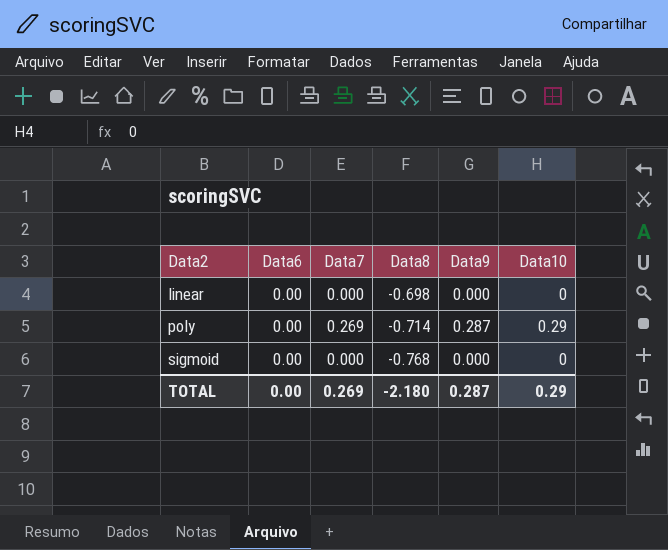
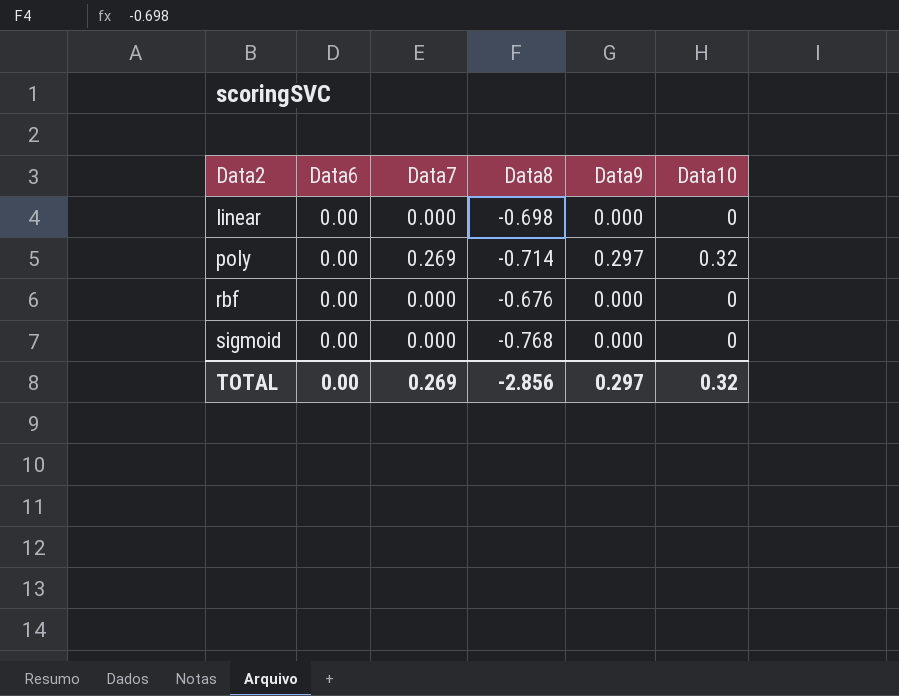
poly | Data9: 0.287 -> 0.297
poly | Data10: 0.29 -> 0.32
row rbf: none -> 0.00 | 0.000 | -0.676 | 0.000 | 0
TOTAL | Data8: -2.180 -> -2.856
TOTAL | Data9: 0.287 -> 0.297
TOTAL | Data10: 0.29 -> 0.32

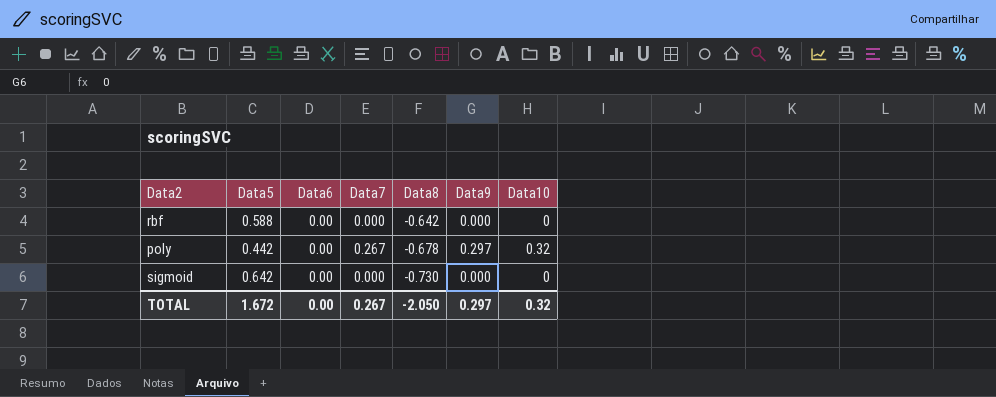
row order: Data2 ascending -> Data8 descending
column Data5 | position: none -> 2
row linear: 0.00 | 0.000 | -0.698 | 0.000 | 0 -> none
rbf | Data8: -0.676 -> -0.642
poly | Data7: 0.269 -> 0.267
poly | Data8: -0.714 -> -0.678
sigmoid | Data8: -0.768 -> -0.730
TOTAL | Data7: 0.269 -> 0.267
TOTAL | Data8: -2.856 -> -2.050

